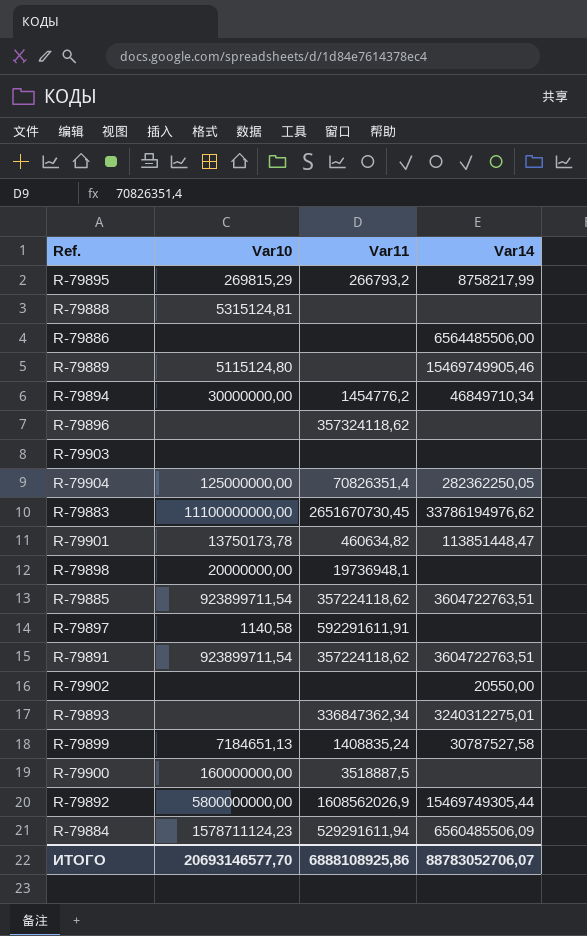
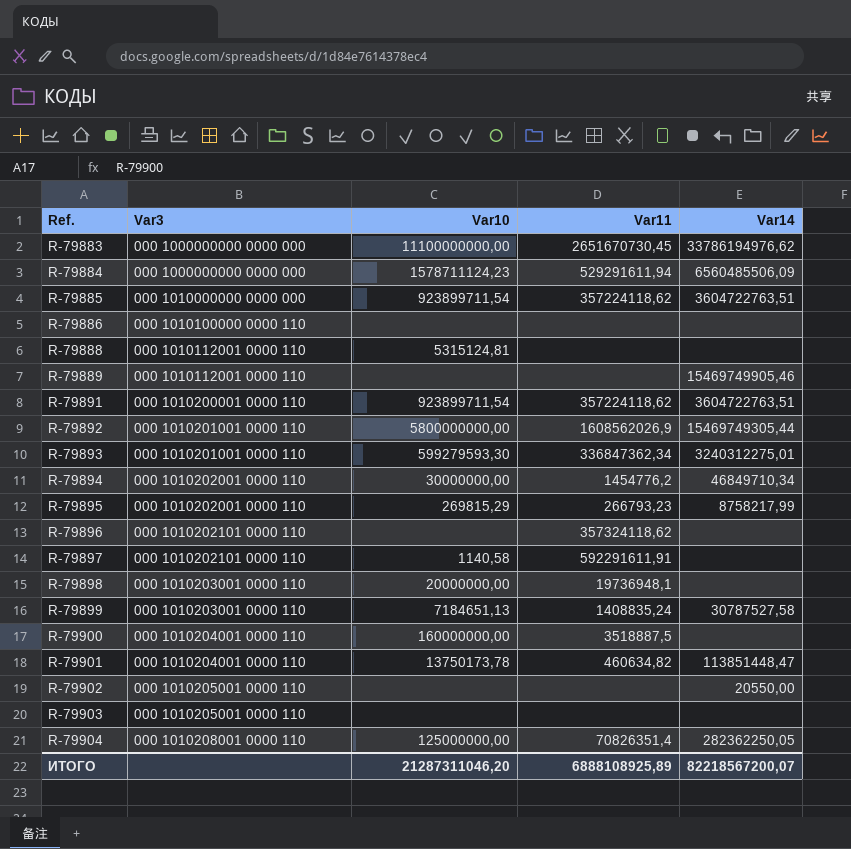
row order: none -> Ref. ascending
column Var3 | position: none -> 2
R-79886 | Var14: 6564485506,00 -> none
R-79889 | Var10: 5115124,80 -> none
R-79893 | Var10: none -> 599279593,30
R-79895 | Var11: 266793,2 -> 266793,23
ИТОГО | Var10: 20693146577,70 -> 21287311046,20
ИТОГО | Var11: 6888108925,86 -> 6888108925,89
ИТОГО | Var14: 88783052706,07 -> 82218567200,07

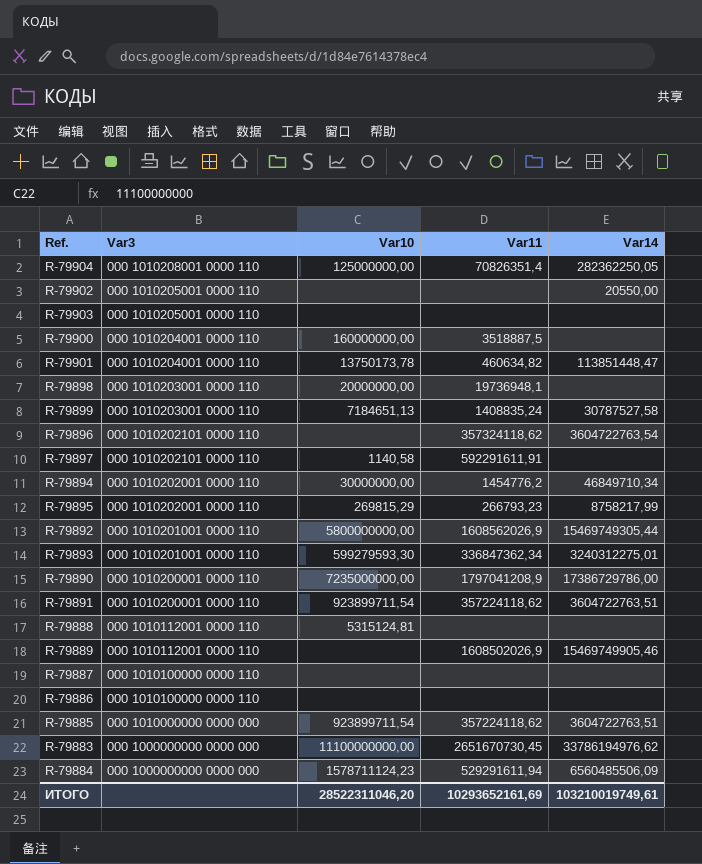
row order: Ref. ascending -> Var3 descending
R-79896 | Var14: none -> 3604722763,54
row R-79890: none -> 000 1010200001 0000 110 | 7235000000,00 | 1797041208,9 | 17386729786,00
R-79889 | Var11: none -> 1608502026,9
row R-79887: none -> 000 1010100000 0000 110 | none | none | none
ИТОГО | Var10: 21287311046,20 -> 28522311046,20
ИТОГО | Var11: 6888108925,89 -> 10293652161,69
ИТОГО | Var14: 82218567200,07 -> 103210019749,61

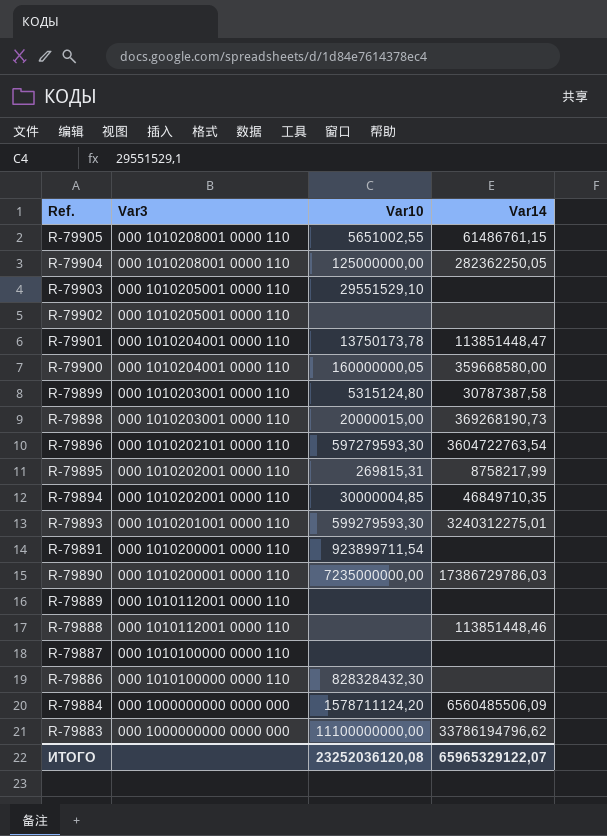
row order: Var3 descending -> Ref. descending
column Var11 | position: 4 -> none
row R-79897: 000 1010202101 0000 110 | 1140,58 | 592291611,91 | none -> none
row R-79892: 000 1010201001 0000 110 | 5800000000,00 | 1608562026,9 | 15469749305,44 -> none
row R-79885: 000 1010000000 0000 000 | 923899711,54 | 357224118,62 | 3604722763,51 -> none
row R-79905: none -> 000 1010208001 0000 110 | 5651002,55 | 61486761,15
R-79903 | Var10: none -> 29551529,10
R-79902 | Var14: 20550,00 -> none
R-79900 | Var10: 160000000,00 -> 160000000,05
R-79900 | Var14: none -> 359668580,00
R-79899 | Var10: 7184651,13 -> 5315124,80
R-79899 | Var14: 30787527,58 -> 30787387,58
R-79898 | Var10: 20000000,00 -> 20000015,00
R-79898 | Var14: none -> 369268190,73
R-79896 | Var10: none -> 597279593,30
R-79895 | Var10: 269815,29 -> 269815,31
R-79894 | Var10: 30000000,00 -> 30000004,85
R-79894 | Var14: 46849710,34 -> 46849710,35
R-79891 | Var14: 3604722763,51 -> none
R-79890 | Var14: 17386729786,00 -> 17386729786,03
R-79889 | Var14: 15469749905,46 -> none
R-79888 | Var10: 5315124,81 -> none
R-79888 | Var14: none -> 113851448,46
R-79886 | Var10: none -> 828328432,30
R-79884 | Var10: 1578711124,23 -> 1578711124,20
R-79883 | Var14: 33786194976,62 -> 33786194796,62
ИТОГО | Var10: 28522311046,20 -> 23252036120,08
ИТОГО | Var14: 103210019749,61 -> 65965329122,07

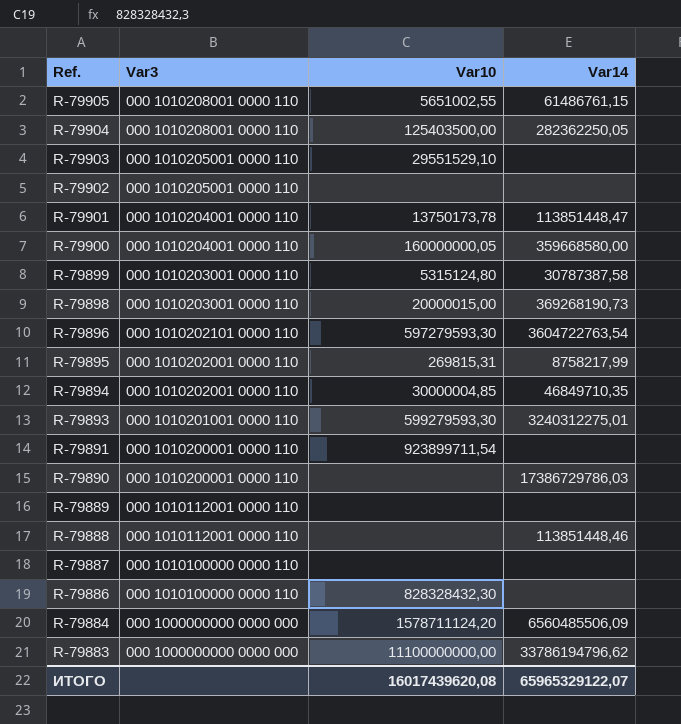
R-79904 | Var10: 125000000,00 -> 125403500,00
R-79890 | Var10: 7235000000,00 -> none
ИТОГО | Var10: 23252036120,08 -> 16017439620,08

